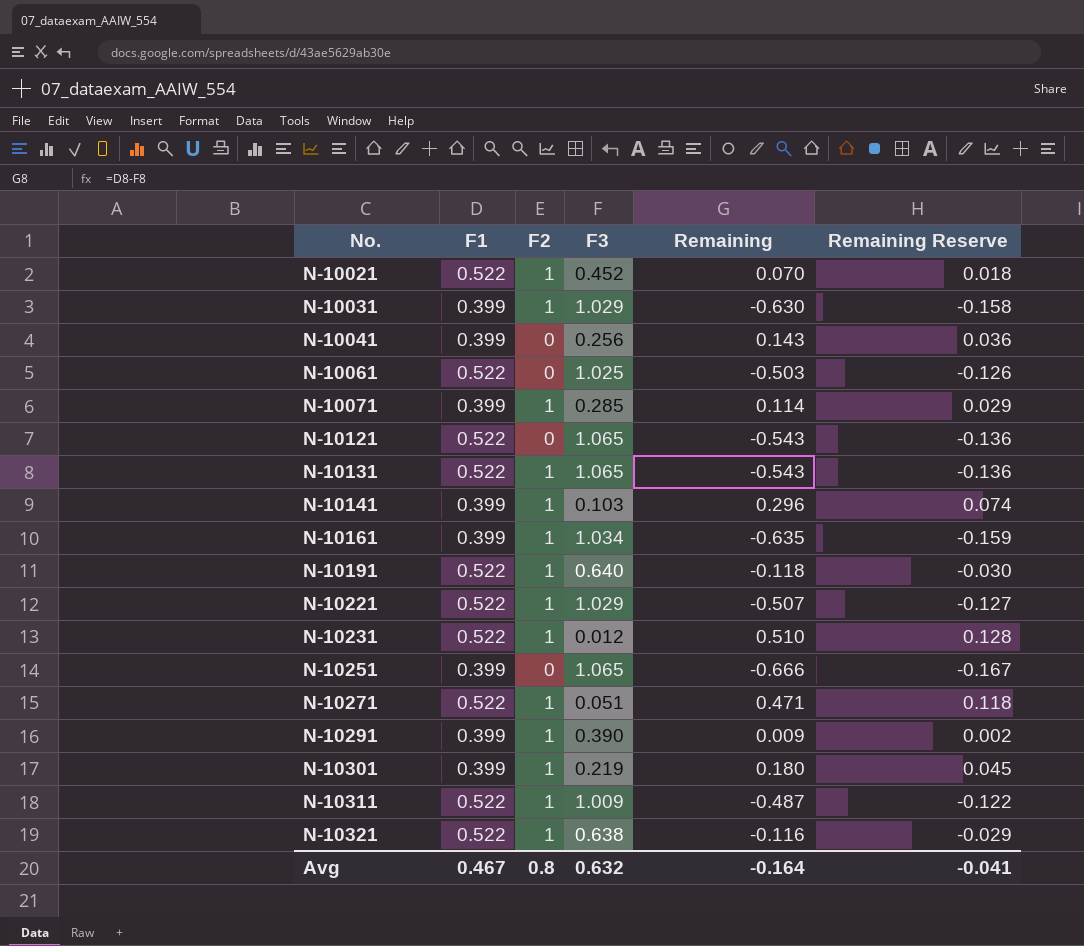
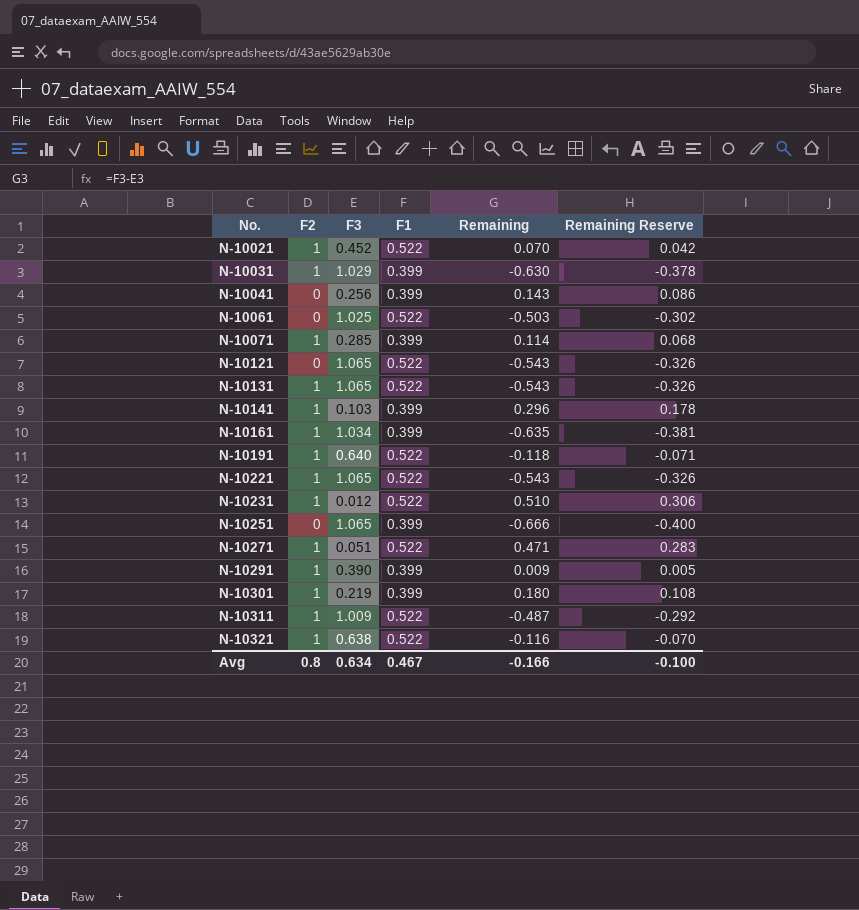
column F1 | position: 2 -> 4
column Remaining Reserve | formula: [Remaining] * 0.25 -> [Remaining] * 0.6
N-10221 | F3: 1.029 -> 1.065
N-10221 | Remaining: -0.507 -> -0.543
Avg | F3: 0.632 -> 0.634
Avg | Remaining: -0.164 -> -0.166
Avg | Remaining Reserve: -0.041 -> -0.100

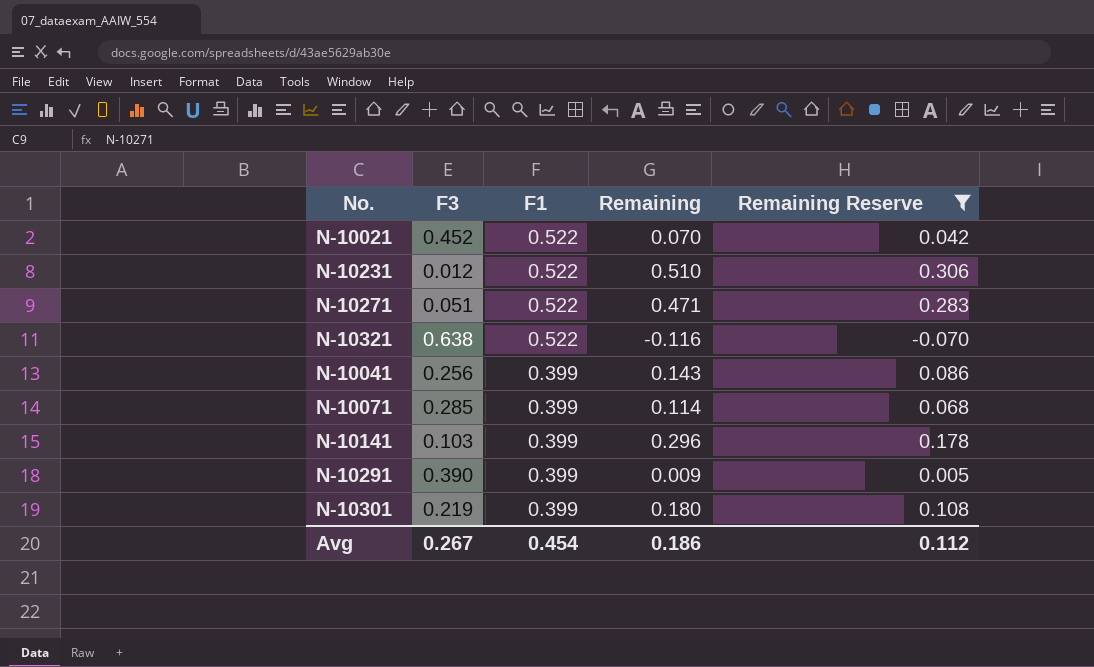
filter: none -> Remaining Reserve >= -0.070
row order: No. ascending -> F1 descending
column F2 | position: 2 -> none
Avg | F3: 0.634 -> 0.267
Avg | F1: 0.467 -> 0.454
Avg | Remaining: -0.166 -> 0.186
Avg | Remaining Reserve: -0.100 -> 0.112

